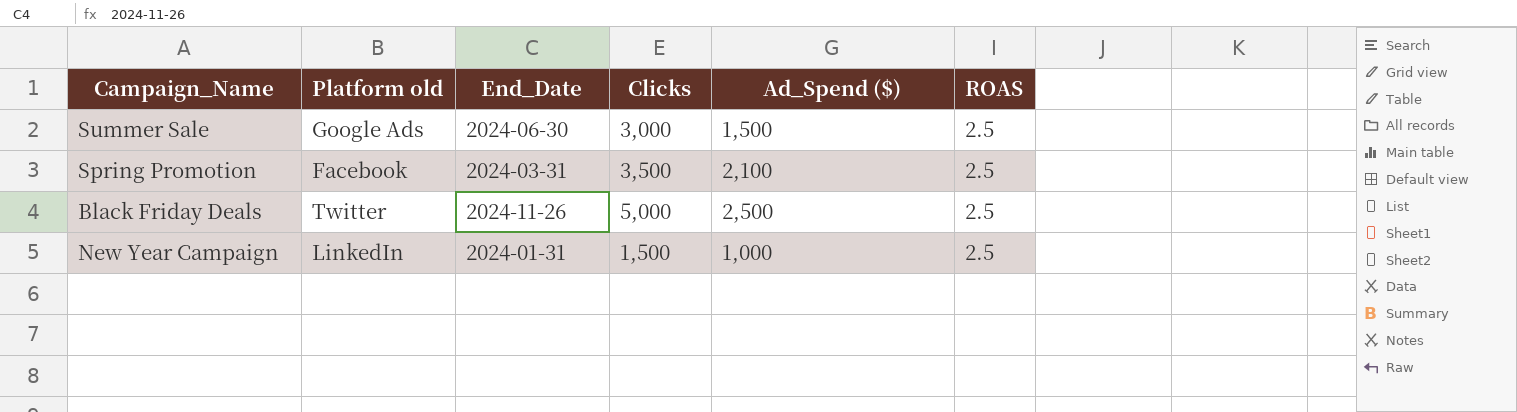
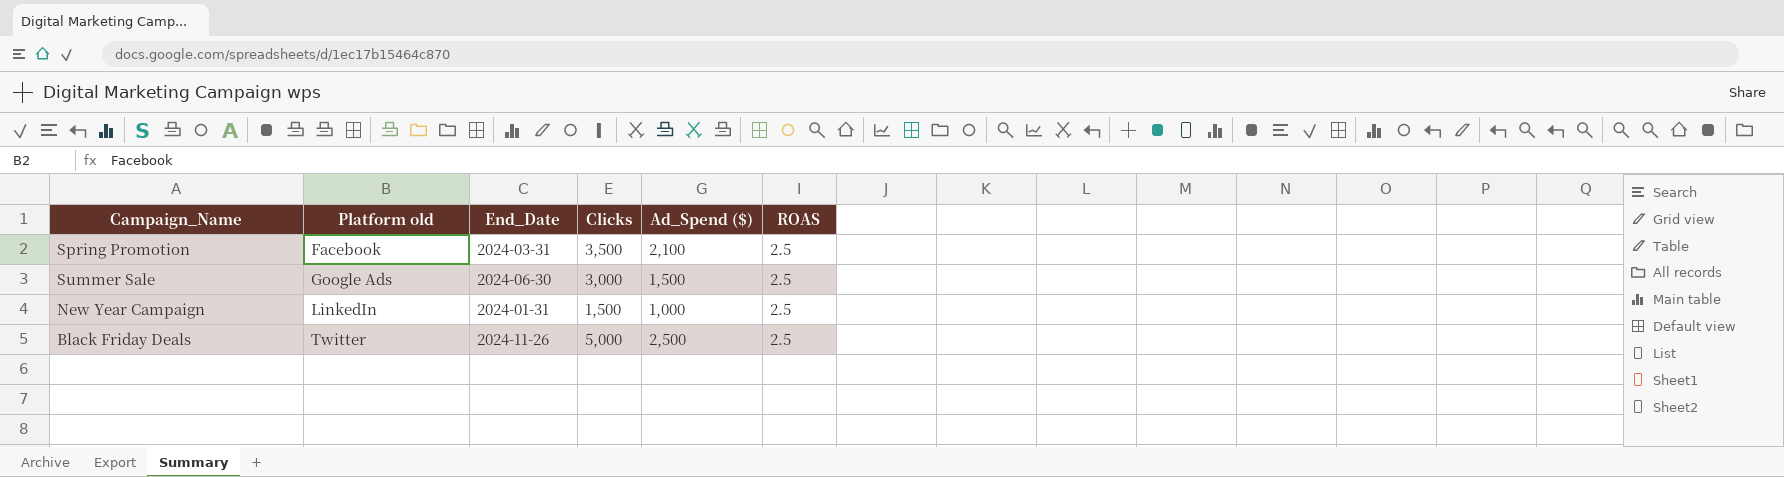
row order: none -> Platform old ascending

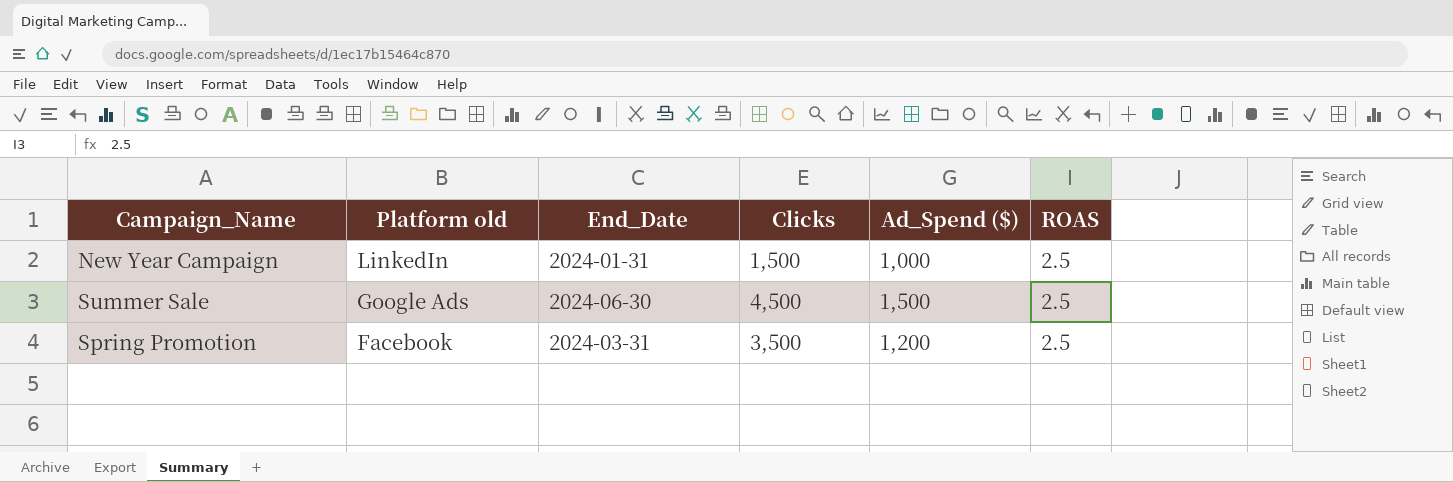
row order: Platform old ascending -> Platform old descending
row Black Friday Deals: Twitter | 2024-11-26 | 5,000 | 2,500 | 2.5 -> none
Summer Sale | Clicks: 3,000 -> 4,500
Spring Promotion | Ad_Spend ($): 2,100 -> 1,200

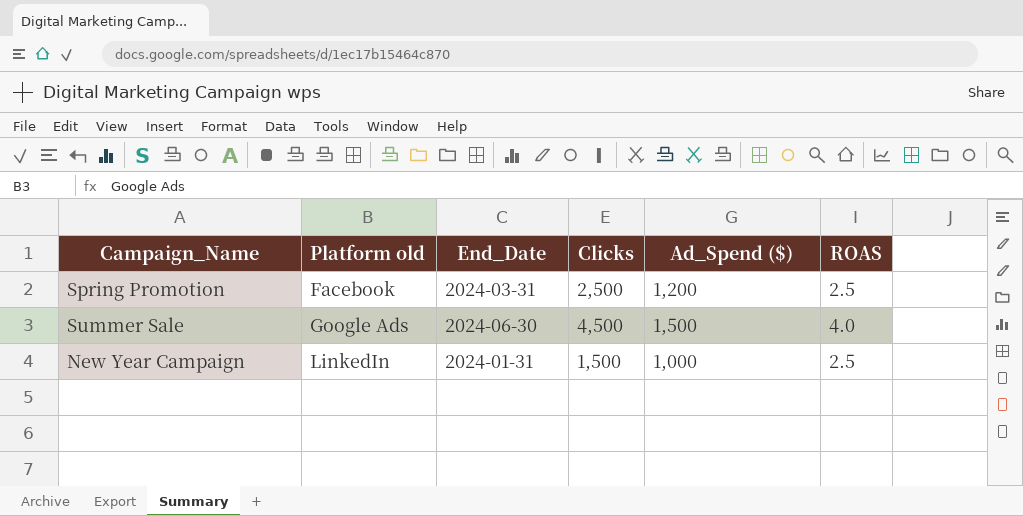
row order: Platform old descending -> Platform old ascending
Spring Promotion | Clicks: 3,500 -> 2,500
Summer Sale | ROAS: 2.5 -> 4.0

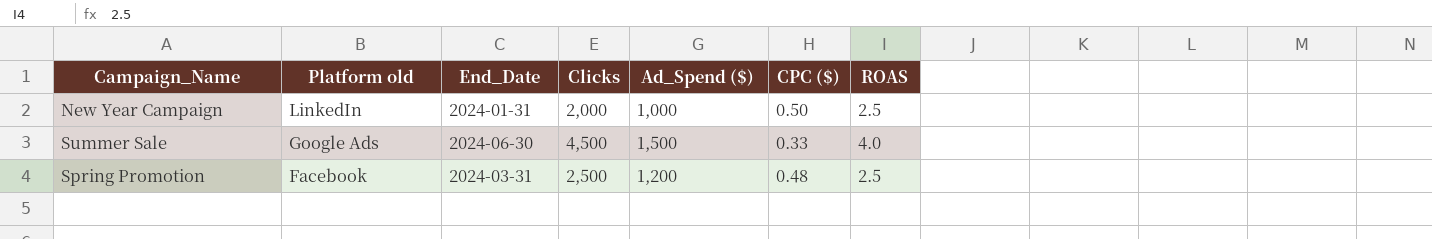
row order: Platform old ascending -> Platform old descending
column CPC ($) | formula: none -> [Ad_Spend ($)] / [Clicks]
New Year Campaign | Clicks: 1,500 -> 2,000

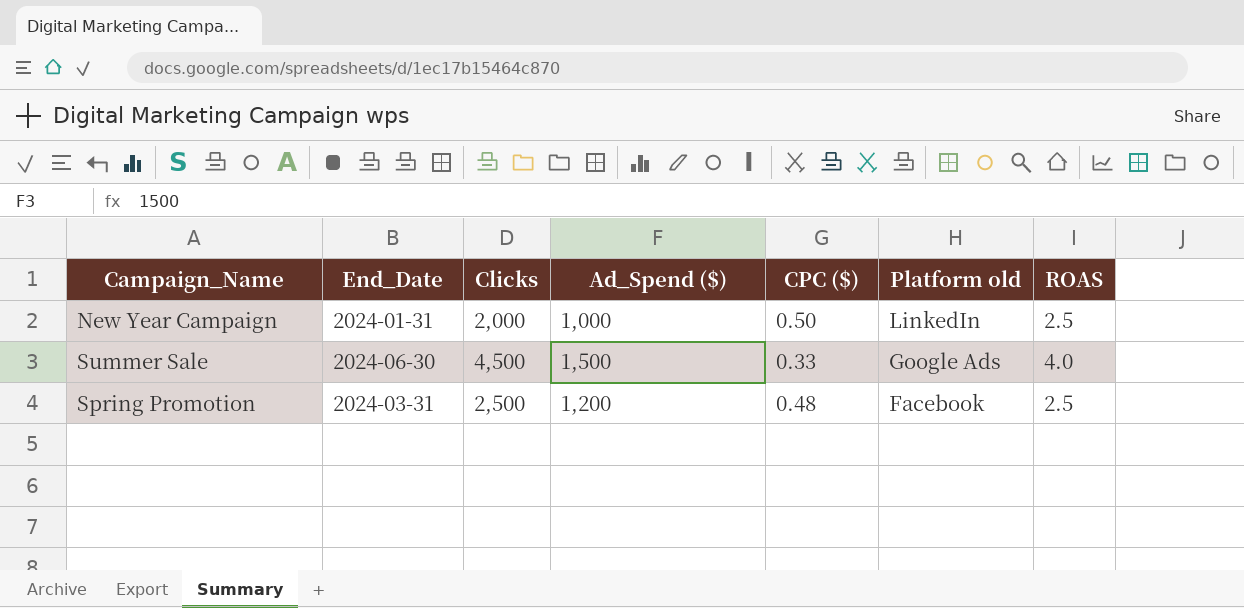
column Platform old | position: 2 -> 6

